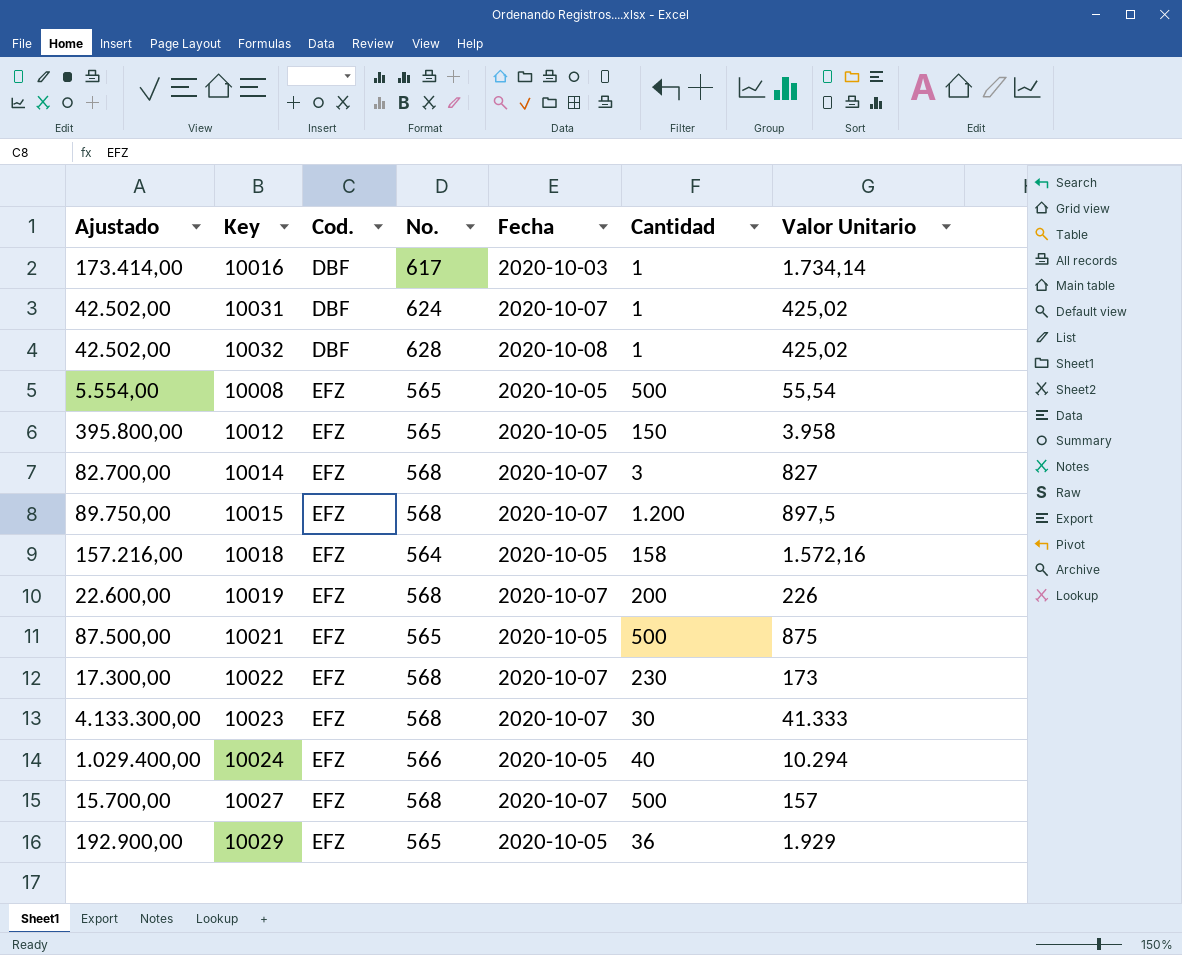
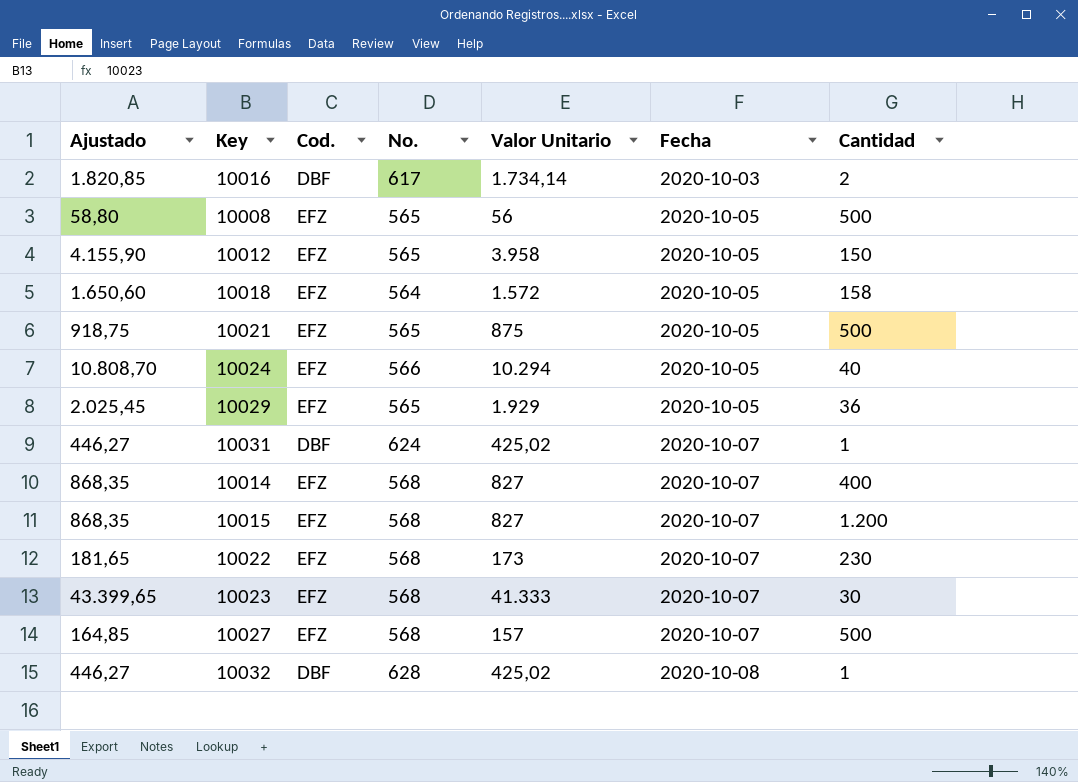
row order: Cod. ascending -> Fecha ascending
column Ajustado | formula: [Valor Unitario] * 100 -> [Valor Unitario] * 1,05
column Valor Unitario | position: 7 -> 5
row 10019: 22.600,00 | EFZ | 568 | 2020-10-07 | 200 | 226 -> none
10016 | Cantidad: 1 -> 2
10008 | Valor Unitario: 55,54 -> 56
10018 | Valor Unitario: 1.572,16 -> 1.572
10014 | Cantidad: 3 -> 400
10015 | Valor Unitario: 897,5 -> 827

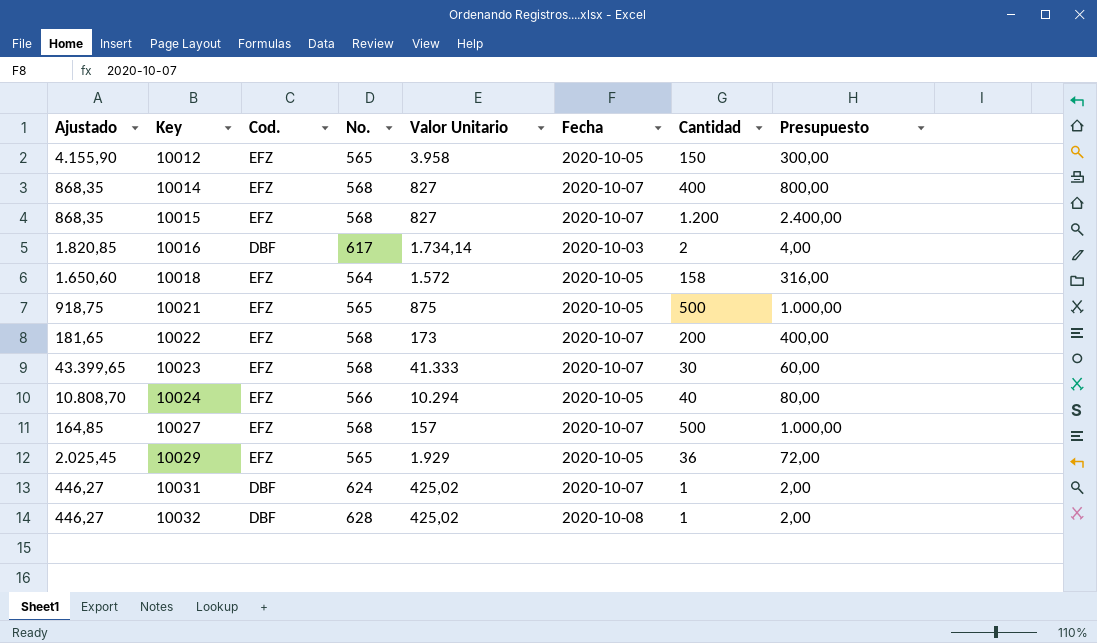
row order: Fecha ascending -> Key ascending
column Presupuesto | formula: none -> [Cantidad] * 2
row 10008: 58,80 | EFZ | 565 | 56 | 2020-10-05 | 500 -> none
10022 | Cantidad: 230 -> 200

